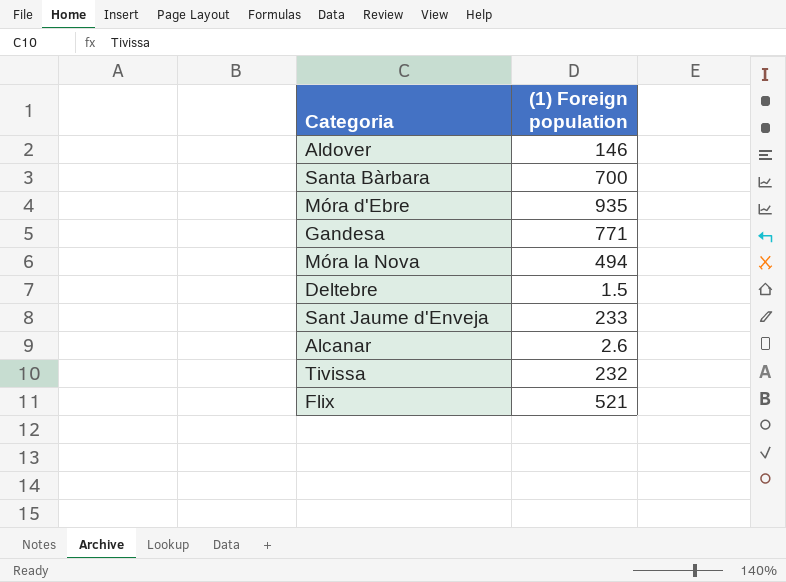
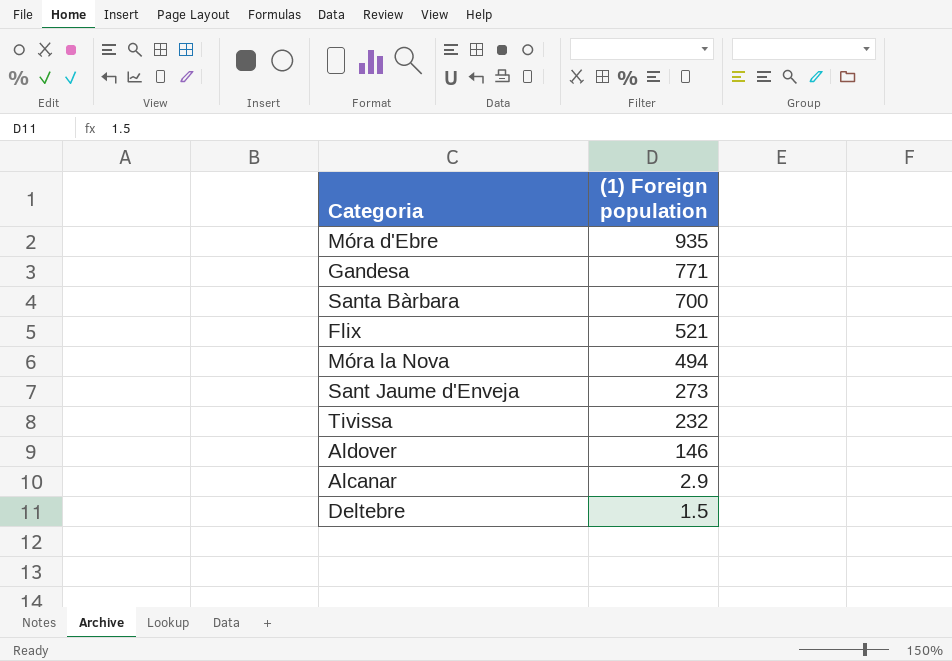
row order: none -> (1) Foreign population descending
Sant Jaume d'Enveja | (1) Foreign population: 233 -> 273
Alcanar | (1) Foreign population: 2.6 -> 2.9

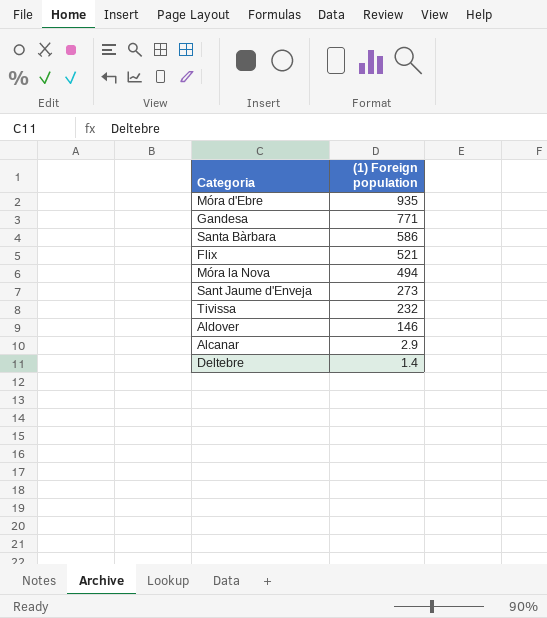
Santa Bàrbara | (1) Foreign population: 700 -> 586
Deltebre | (1) Foreign population: 1.5 -> 1.4

